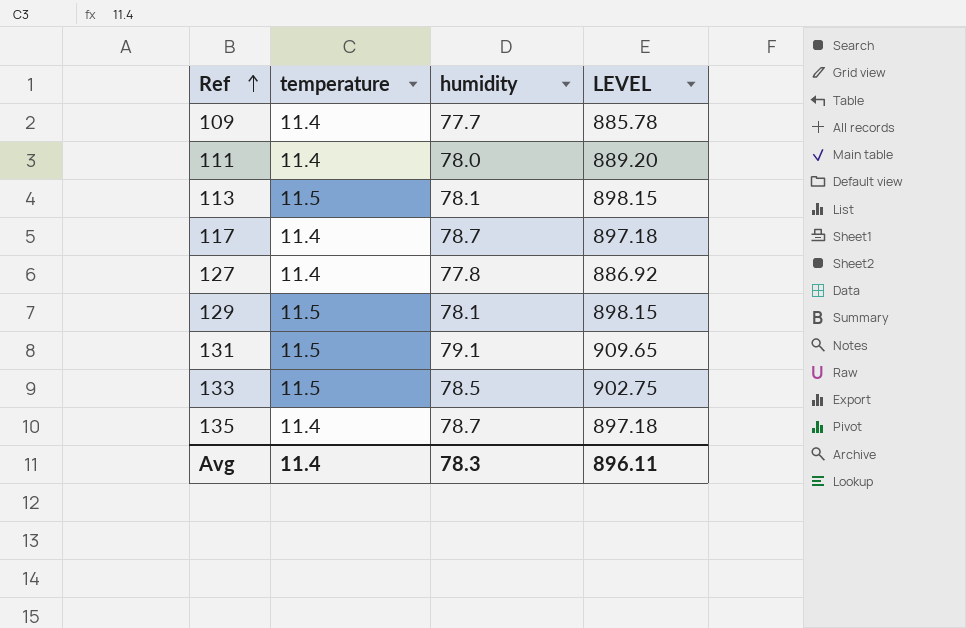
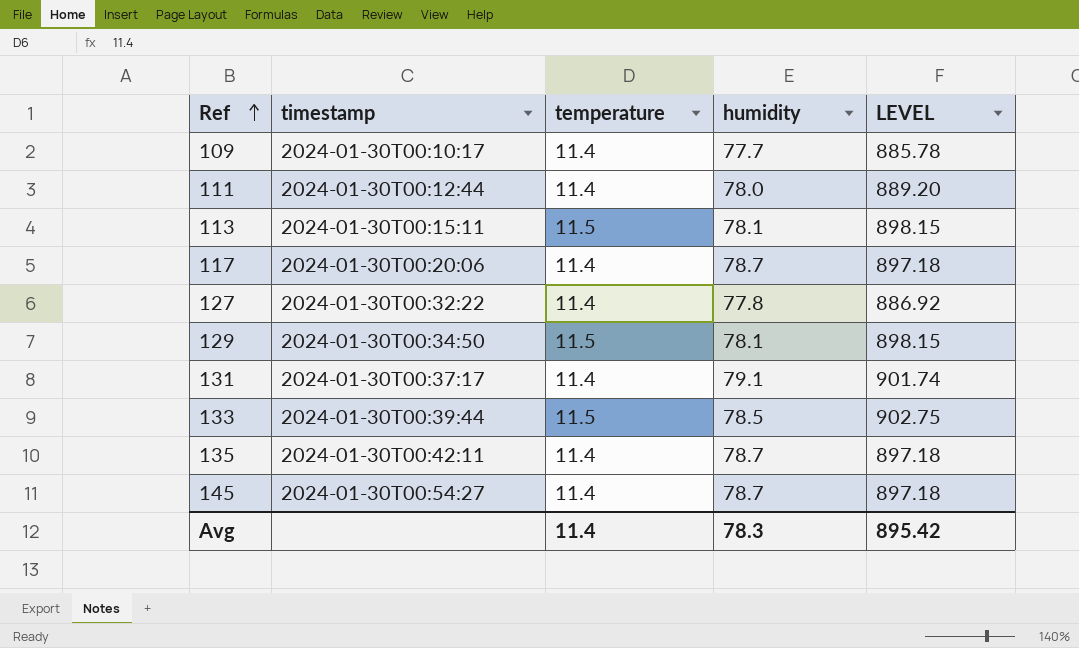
column timestamp | position: none -> 2
131 | temperature: 11.5 -> 11.4
131 | LEVEL: 909.65 -> 901.74
row 145: none -> 2024-01-30T00:54:27 | 11.4 | 78.7 | 897.18
Avg | LEVEL: 896.11 -> 895.42

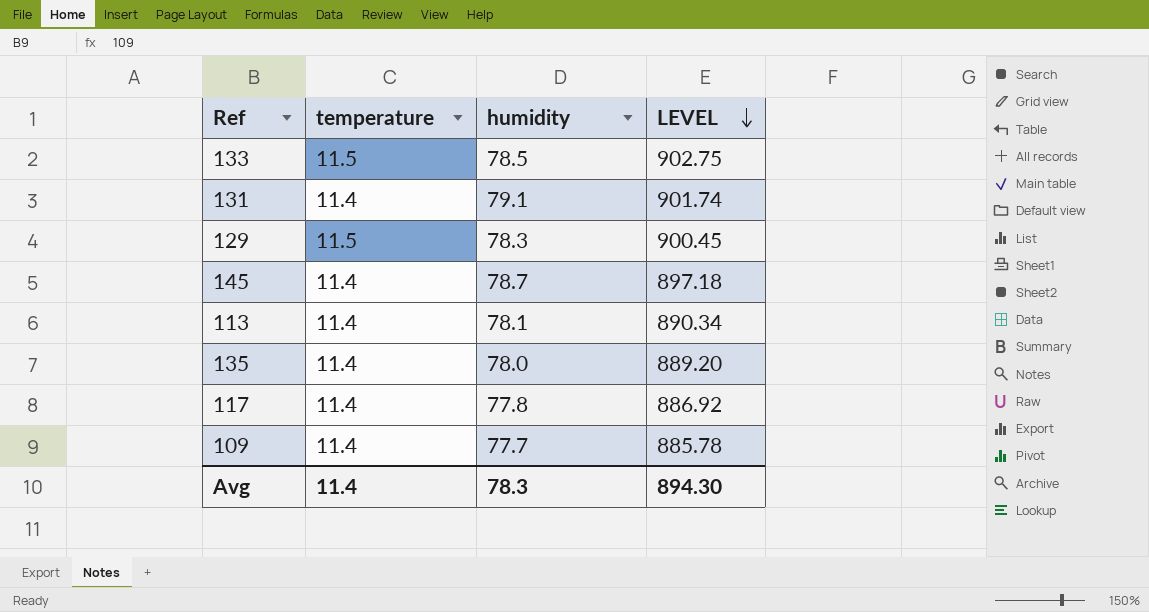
row order: Ref ascending -> LEVEL descending
column timestamp | position: 2 -> none
row 111: 2024-01-30T00:12:44 | 11.4 | 78.0 | 889.20 -> none
row 127: 2024-01-30T00:32:22 | 11.4 | 77.8 | 886.92 -> none
129 | humidity: 78.1 -> 78.3
129 | LEVEL: 898.15 -> 900.45
113 | temperature: 11.5 -> 11.4
113 | LEVEL: 898.15 -> 890.34
135 | humidity: 78.7 -> 78.0
135 | LEVEL: 897.18 -> 889.20
117 | humidity: 78.7 -> 77.8
117 | LEVEL: 897.18 -> 886.92
Avg | LEVEL: 895.42 -> 894.30

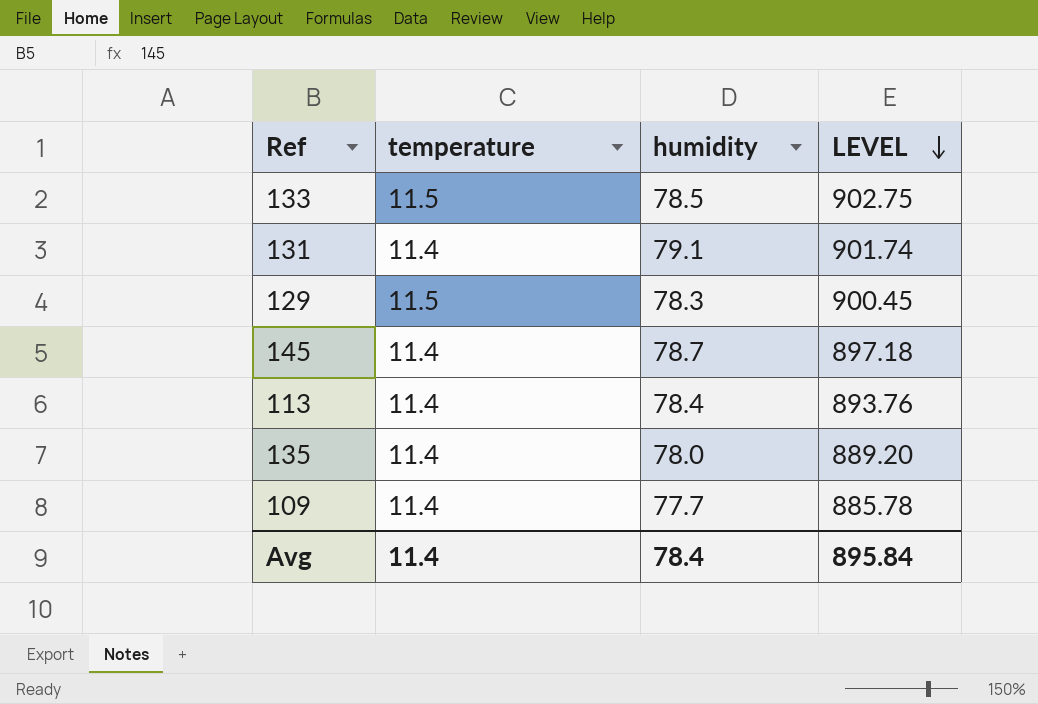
row 117: 11.4 | 77.8 | 886.92 -> none
113 | humidity: 78.1 -> 78.4
113 | LEVEL: 890.34 -> 893.76
Avg | humidity: 78.3 -> 78.4
Avg | LEVEL: 894.30 -> 895.84

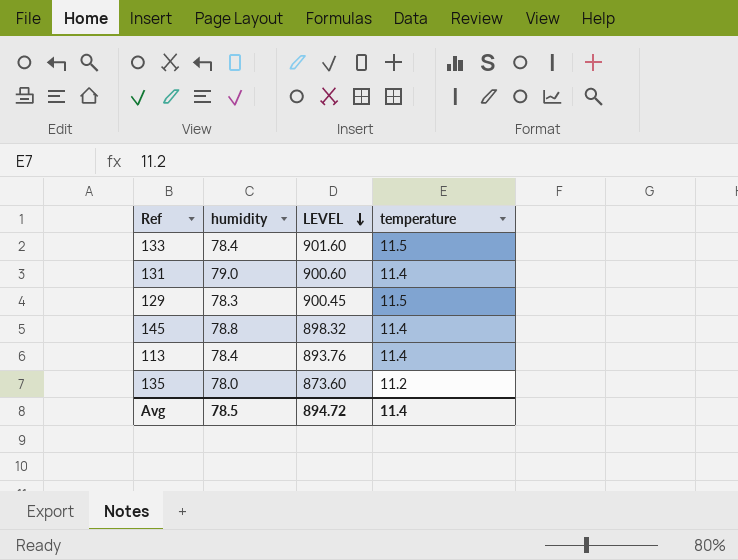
column temperature | position: 2 -> 4
row 109: 11.4 | 77.7 | 885.78 -> none
133 | humidity: 78.5 -> 78.4
133 | LEVEL: 902.75 -> 901.60
131 | humidity: 79.1 -> 79.0
131 | LEVEL: 901.74 -> 900.60
145 | humidity: 78.7 -> 78.8
145 | LEVEL: 897.18 -> 898.32
135 | LEVEL: 889.20 -> 873.60
135 | temperature: 11.4 -> 11.2
Avg | humidity: 78.4 -> 78.5
Avg | LEVEL: 895.84 -> 894.72

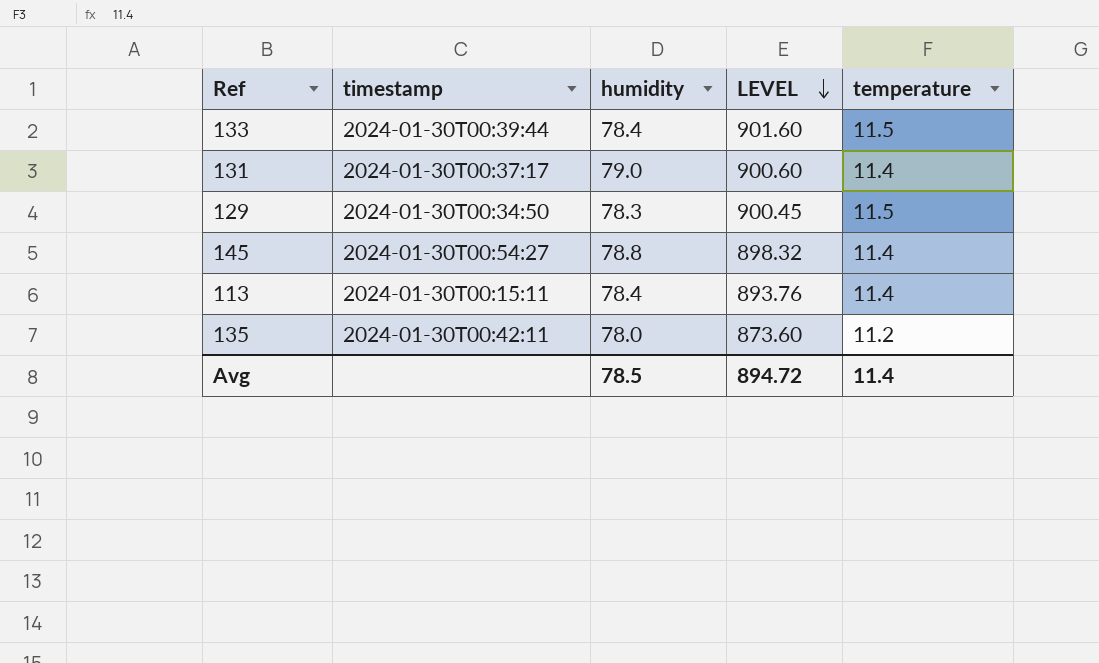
column timestamp | position: none -> 2

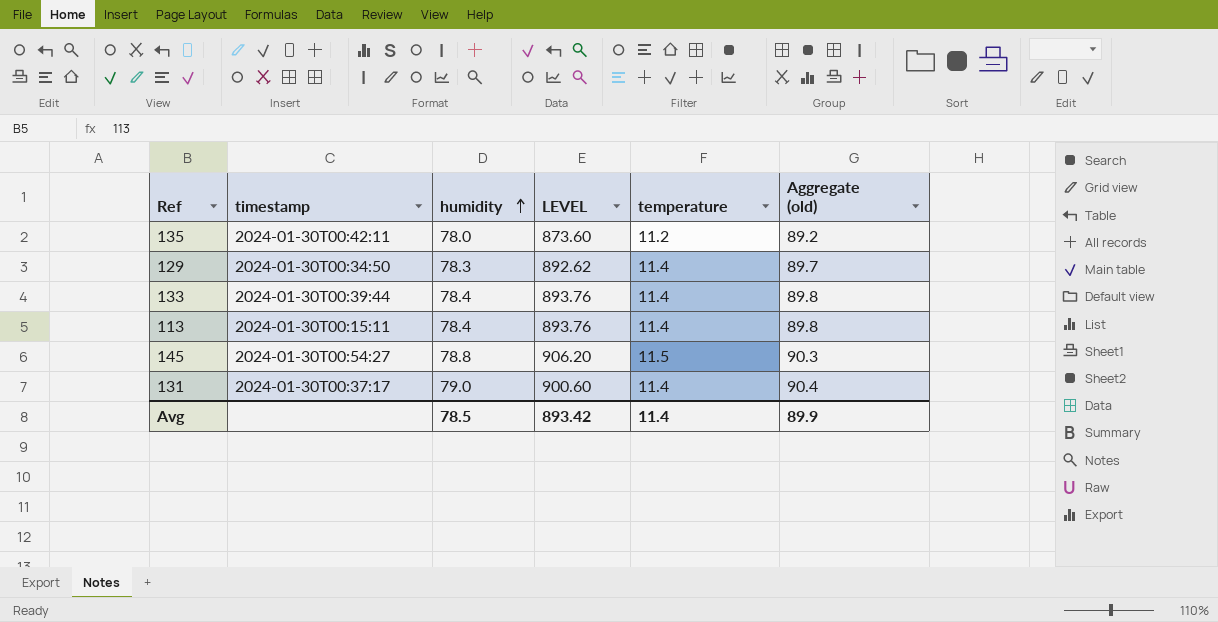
row order: LEVEL descending -> humidity ascending
column Aggregate (old) | formula: none -> [humidity] + [temperature]
129 | LEVEL: 900.45 -> 892.62
129 | temperature: 11.5 -> 11.4
133 | LEVEL: 901.60 -> 893.76
133 | temperature: 11.5 -> 11.4
145 | LEVEL: 898.32 -> 906.20
145 | temperature: 11.4 -> 11.5
Avg | LEVEL: 894.72 -> 893.42

